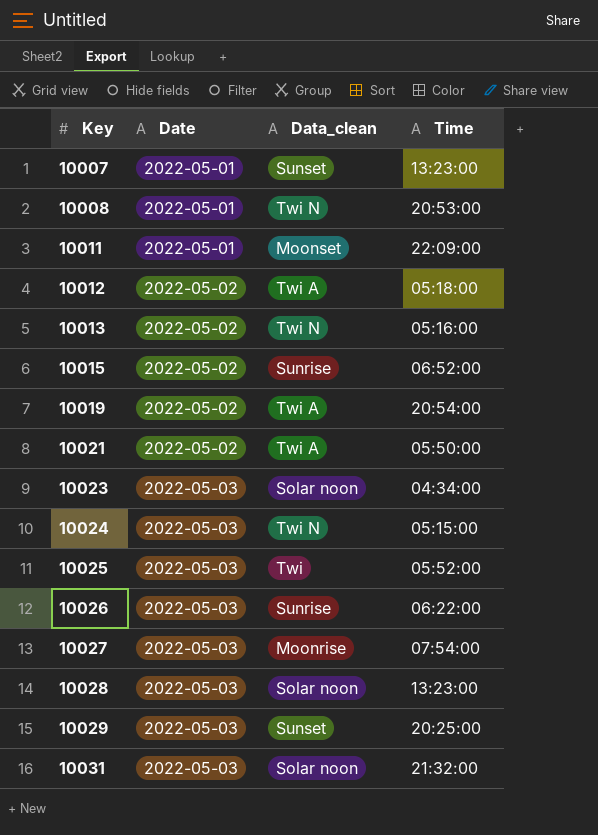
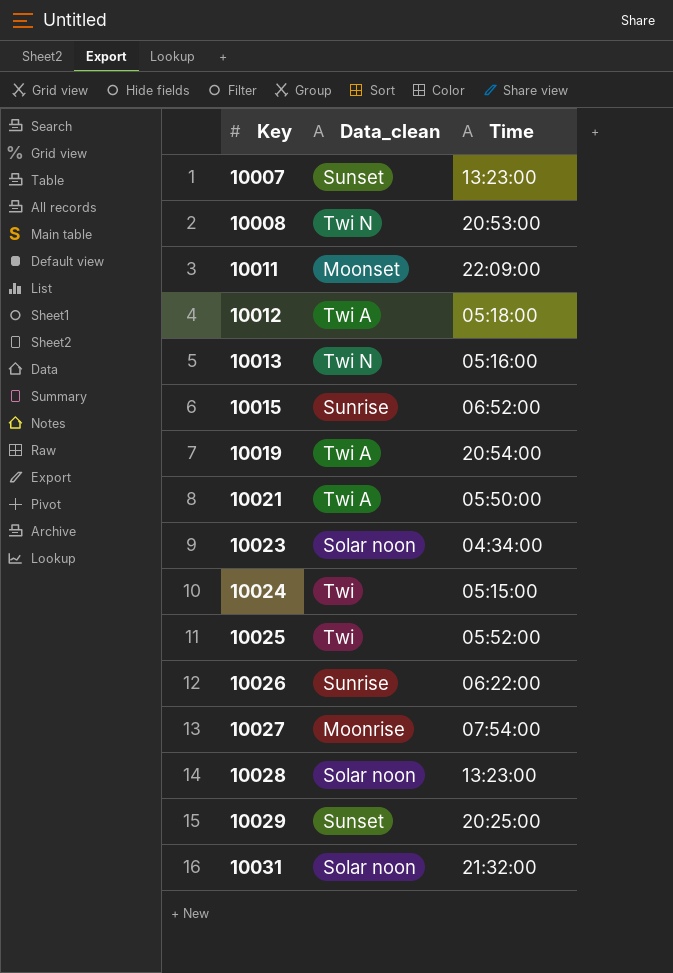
column Date | position: 2 -> none
10024 | Data_clean: Twi N -> Twi

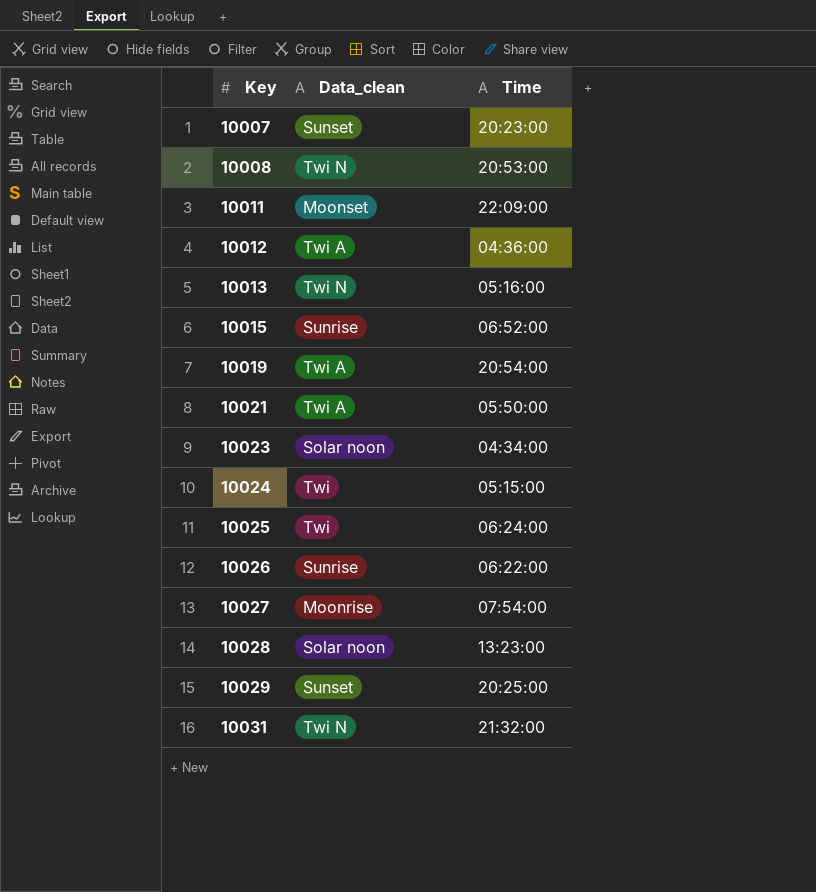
10007 | Time: 13:23:00 -> 20:23:00
10012 | Time: 05:18:00 -> 04:36:00
10025 | Time: 05:52:00 -> 06:24:00
10031 | Data_clean: Solar noon -> Twi N

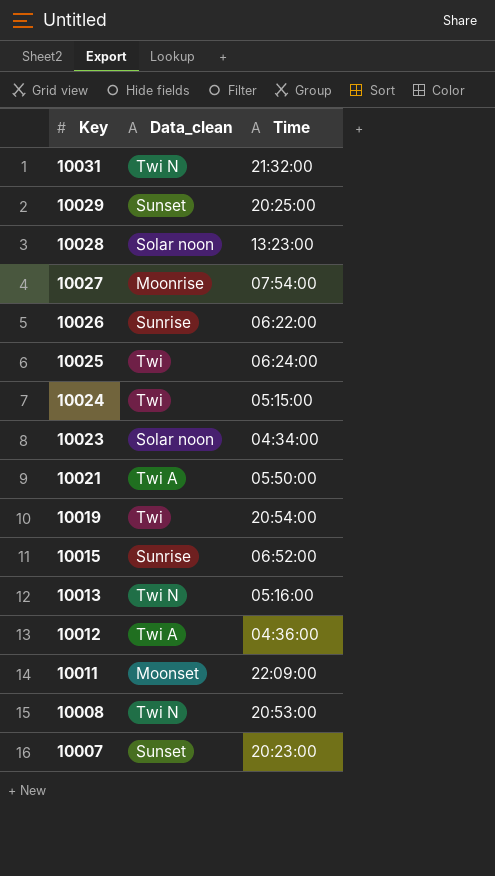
row order: Key ascending -> Key descending
10019 | Data_clean: Twi A -> Twi

